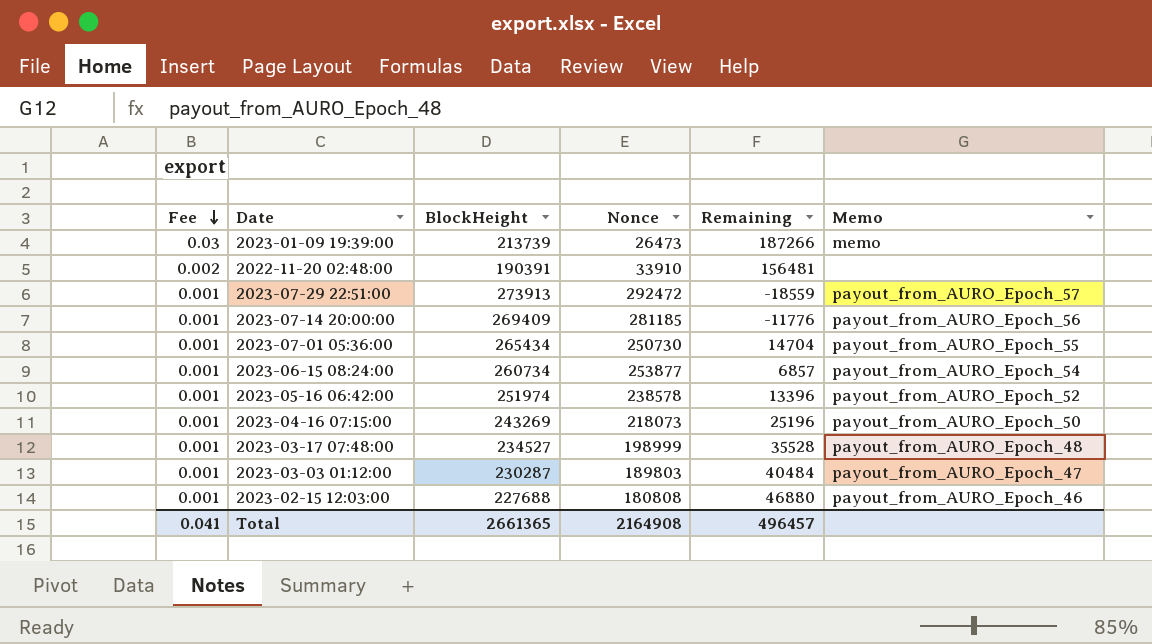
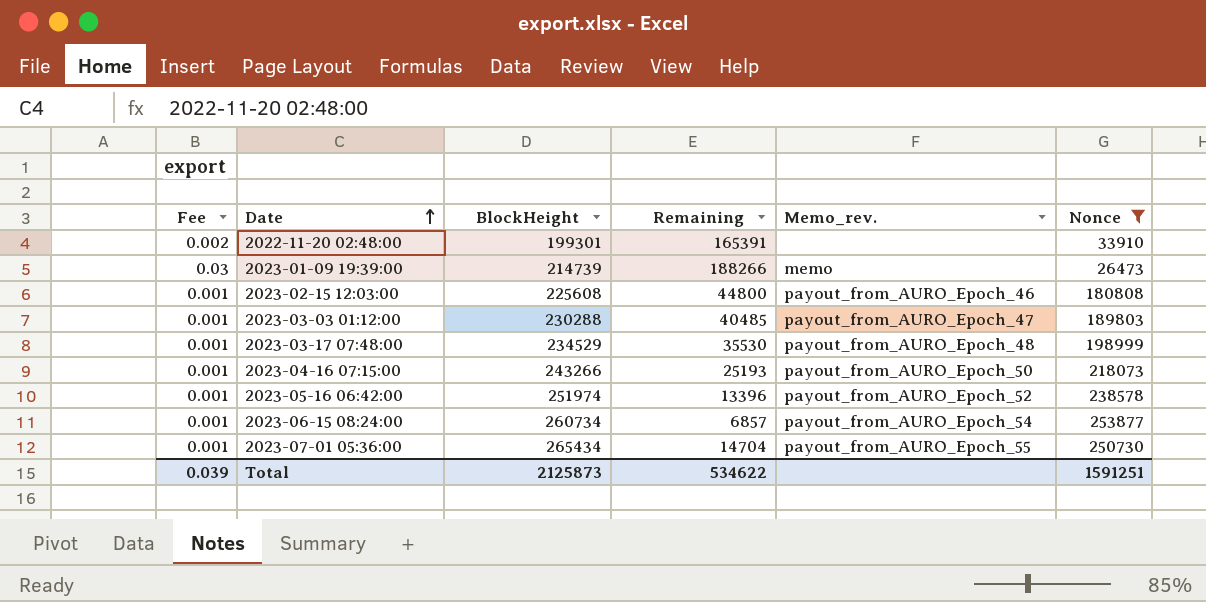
filter: none -> Nonce <= 253877
row order: Fee descending -> Date ascending
column name: Memo -> Memo_rev.
column Nonce | position: 4 -> 6
2022-11-20 02:48:00 | BlockHeight: 190391 -> 199301
2022-11-20 02:48:00 | Remaining: 156481 -> 165391
2023-01-09 19:39:00 | BlockHeight: 213739 -> 214739
2023-01-09 19:39:00 | Remaining: 187266 -> 188266
2023-02-15 12:03:00 | BlockHeight: 227688 -> 225608
2023-02-15 12:03:00 | Remaining: 46880 -> 44800
2023-03-03 01:12:00 | BlockHeight: 230287 -> 230288
2023-03-03 01:12:00 | Remaining: 40484 -> 40485
2023-03-17 07:48:00 | BlockHeight: 234527 -> 234529
2023-03-17 07:48:00 | Remaining: 35528 -> 35530
2023-04-16 07:15:00 | BlockHeight: 243269 -> 243266
2023-04-16 07:15:00 | Remaining: 25196 -> 25193
Total | Fee: 0.041 -> 0.039
Total | BlockHeight: 2661365 -> 2125873
Total | Remaining: 496457 -> 534622
Total | Nonce: 2164908 -> 1591251

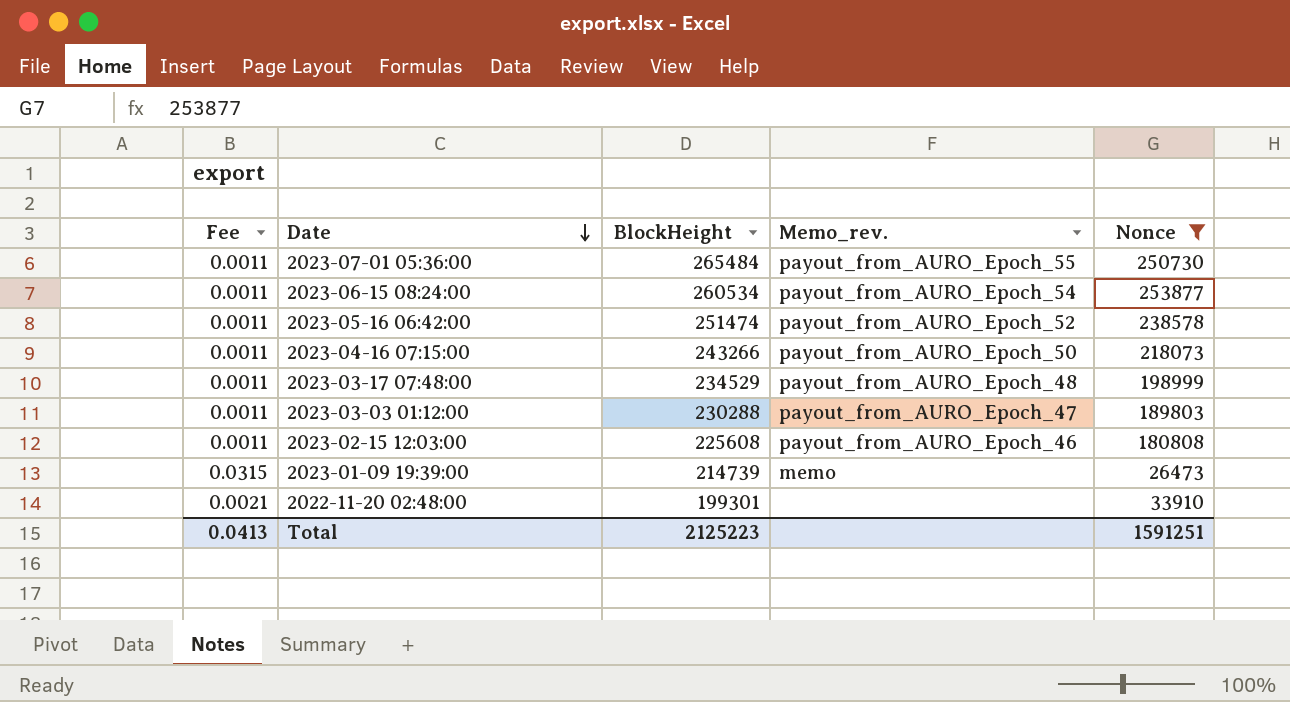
row order: Date ascending -> Date descending
column Remaining | formula: [BlockHeight] - [Nonce] -> none
2023-07-01 05:36:00 | Fee: 0.001 -> 0.0011
2023-07-01 05:36:00 | BlockHeight: 265434 -> 265484
2023-06-15 08:24:00 | Fee: 0.001 -> 0.0011
2023-06-15 08:24:00 | BlockHeight: 260734 -> 260534
2023-05-16 06:42:00 | Fee: 0.001 -> 0.0011
2023-05-16 06:42:00 | BlockHeight: 251974 -> 251474
2023-04-16 07:15:00 | Fee: 0.001 -> 0.0011
2023-03-17 07:48:00 | Fee: 0.001 -> 0.0011
2023-03-03 01:12:00 | Fee: 0.001 -> 0.0011
2023-02-15 12:03:00 | Fee: 0.001 -> 0.0011
2023-01-09 19:39:00 | Fee: 0.03 -> 0.0315
2022-11-20 02:48:00 | Fee: 0.002 -> 0.0021
Total | Fee: 0.039 -> 0.0413
Total | BlockHeight: 2125873 -> 2125223

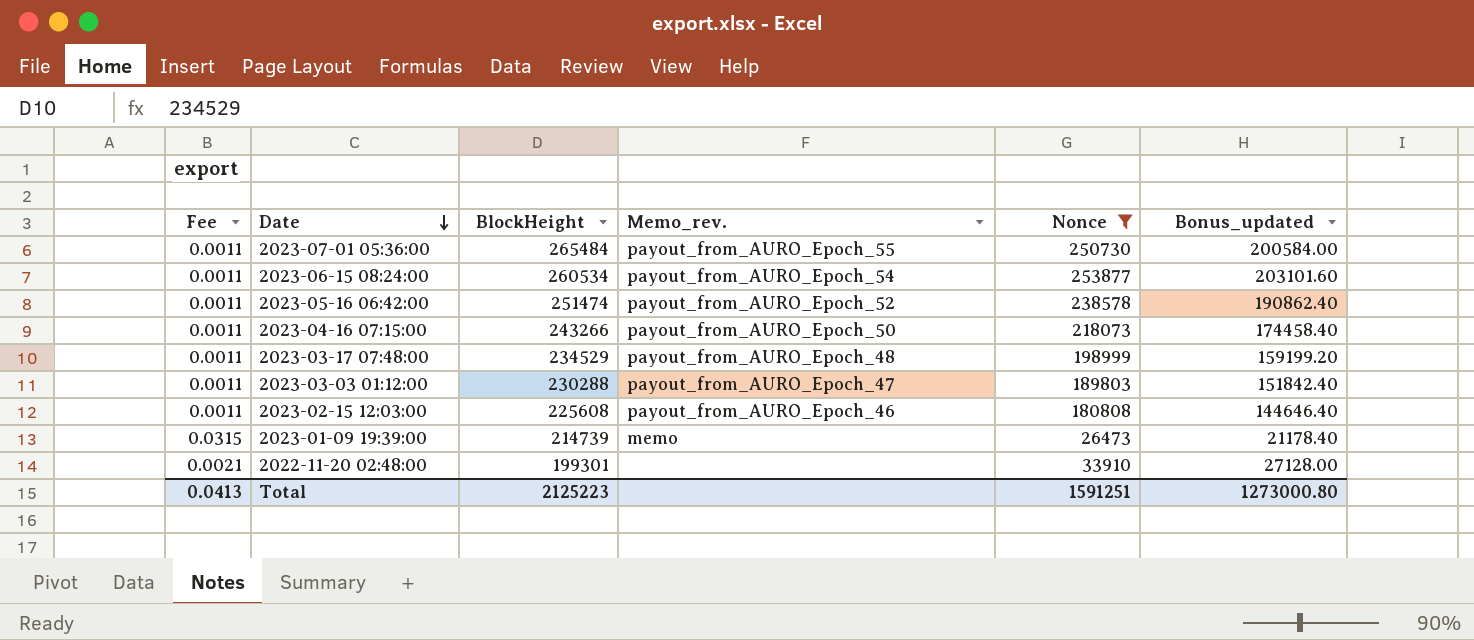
column Bonus_updated | formula: none -> [Nonce] * 0.8

